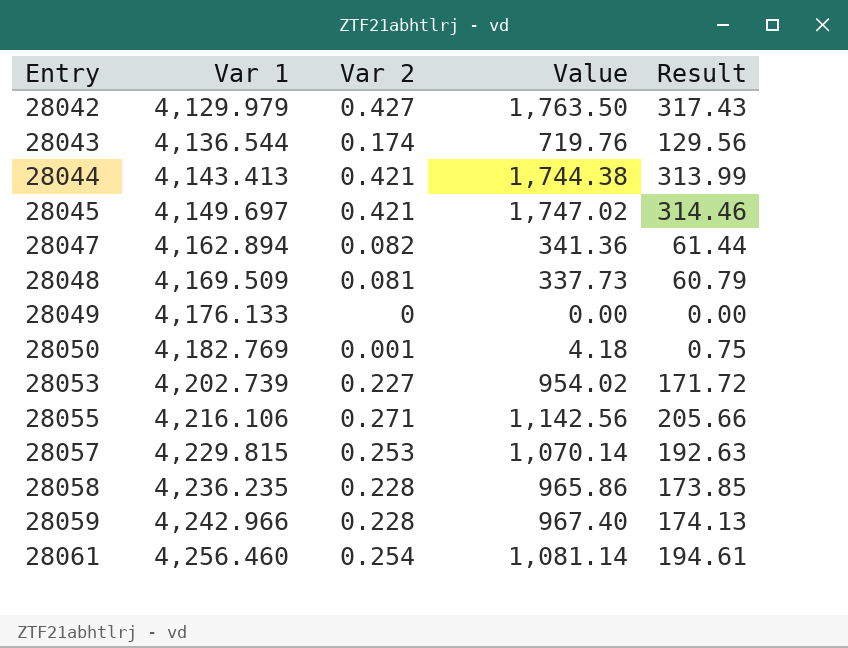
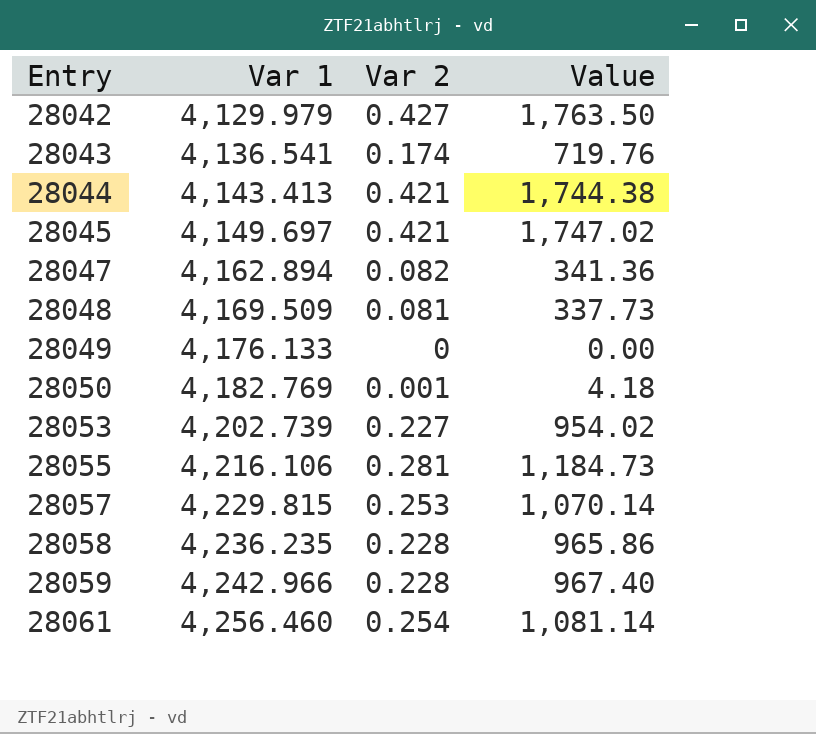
column Result | formula: [Value] * 0.18 -> none
28043 | Var 1: 4,136.544 -> 4,136.541
28055 | Var 2: 0.271 -> 0.281
28055 | Value: 1,142.56 -> 1,184.73

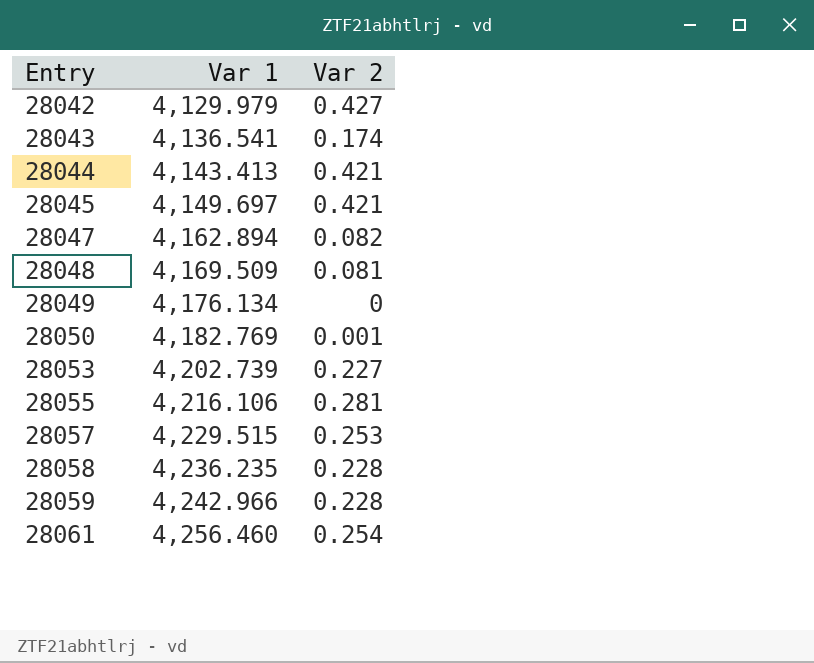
column Value | formula: [Var 1] * [Var 2] -> none
28049 | Var 1: 4,176.133 -> 4,176.134
28057 | Var 1: 4,229.815 -> 4,229.515

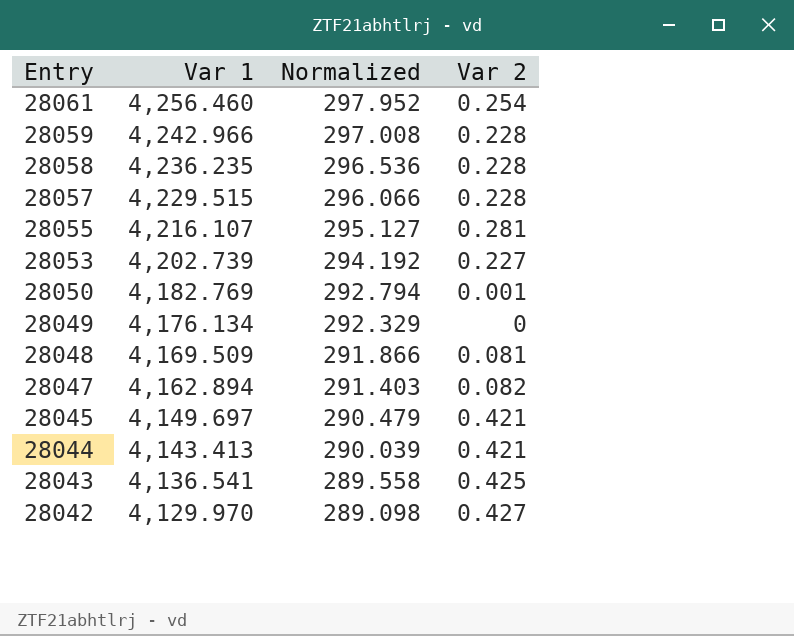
row order: Entry ascending -> Entry descending
column Normalized | formula: none -> [Var 1] * 0.07
28057 | Var 2: 0.253 -> 0.228
28055 | Var 1: 4,216.106 -> 4,216.107
28043 | Var 2: 0.174 -> 0.425
28042 | Var 1: 4,129.979 -> 4,129.970

